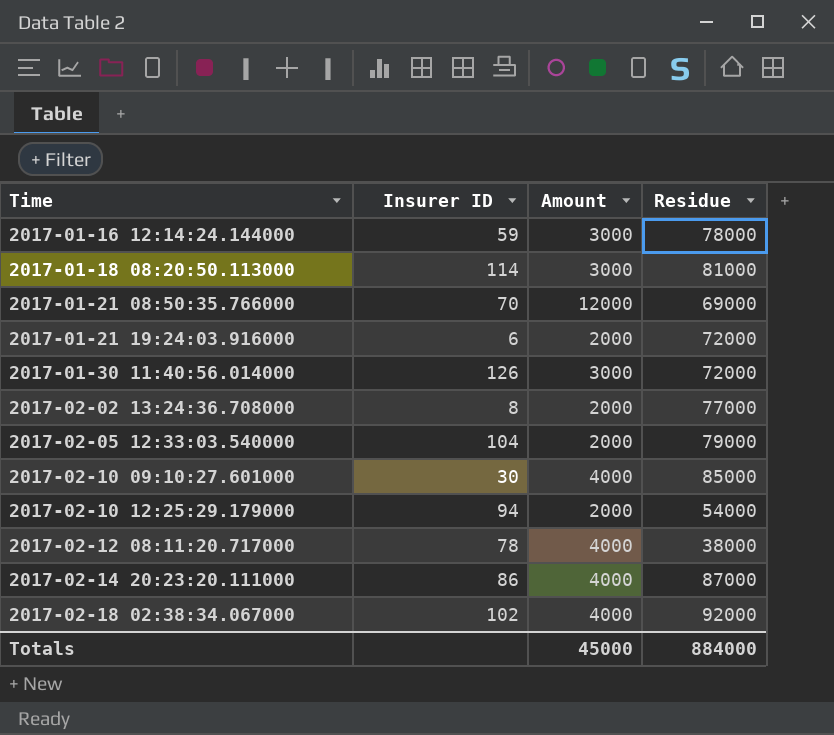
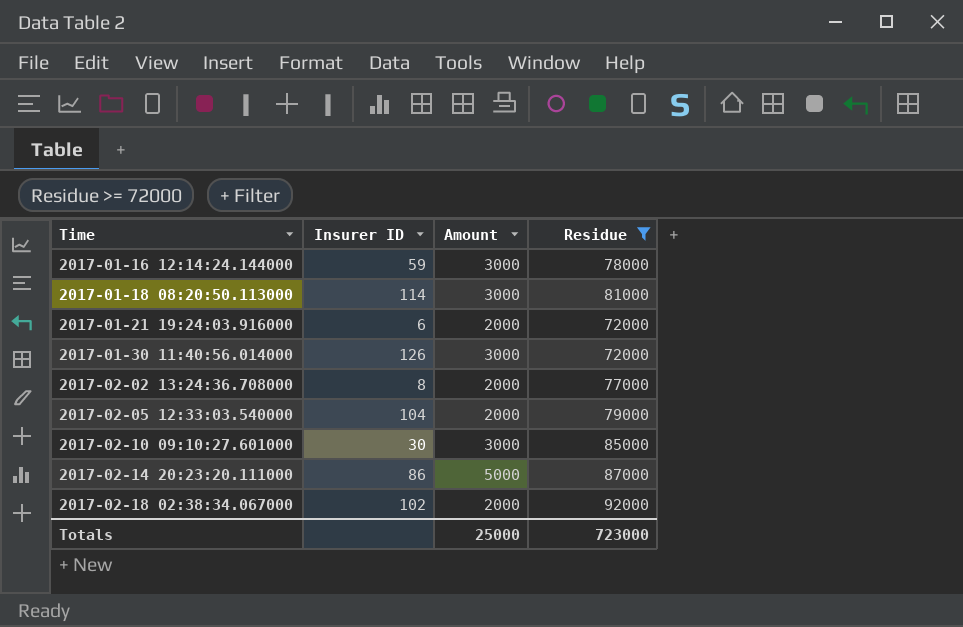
filter: none -> Residue >= 72000
2017-02-10 09:10:27.601000 | Amount: 4000 -> 3000
2017-02-14 20:23:20.111000 | Amount: 4000 -> 5000
2017-02-18 02:38:34.067000 | Amount: 4000 -> 2000
Totals | Amount: 45000 -> 25000
Totals | Residue: 884000 -> 723000

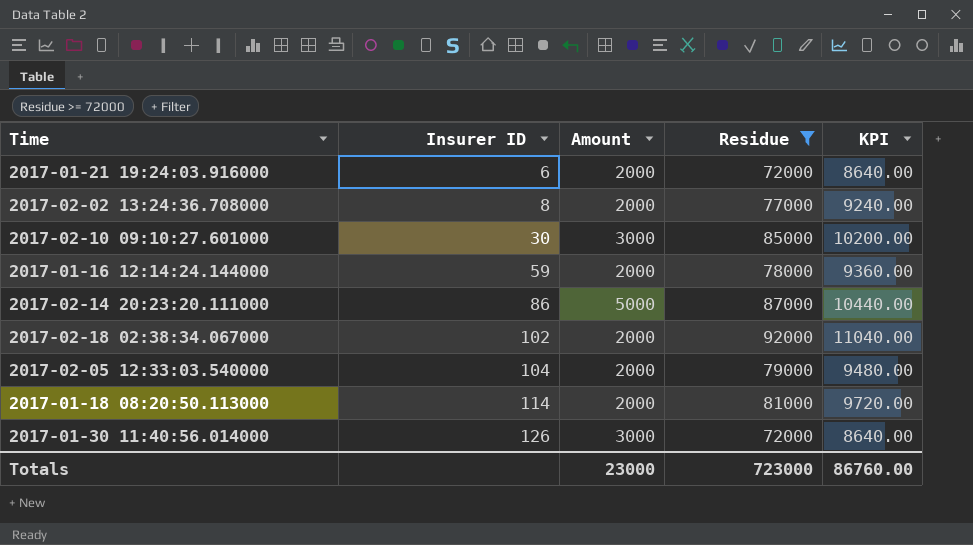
row order: Time ascending -> Insurer ID ascending
column KPI | formula: none -> [Residue] * 0.12
2017-01-16 12:14:24.144000 | Amount: 3000 -> 2000
2017-01-18 08:20:50.113000 | Amount: 3000 -> 2000
Totals | Amount: 25000 -> 23000

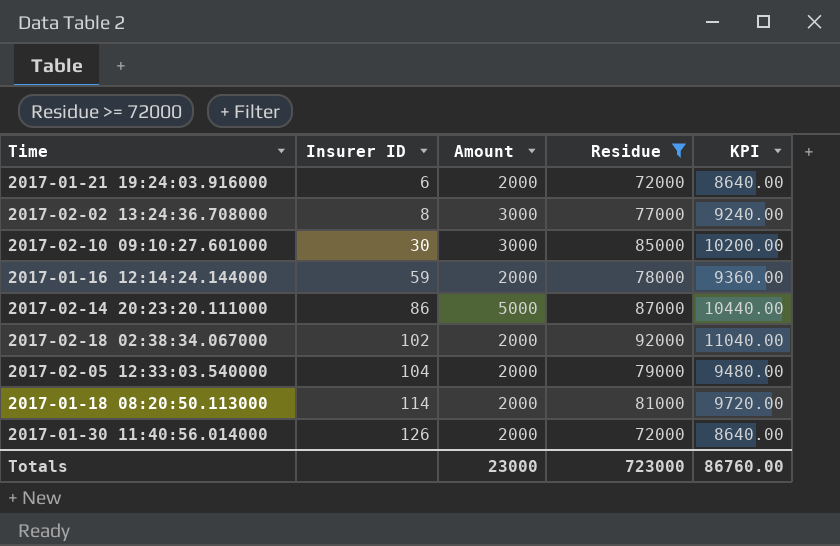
2017-02-02 13:24:36.708000 | Amount: 2000 -> 3000
2017-01-30 11:40:56.014000 | Amount: 3000 -> 2000

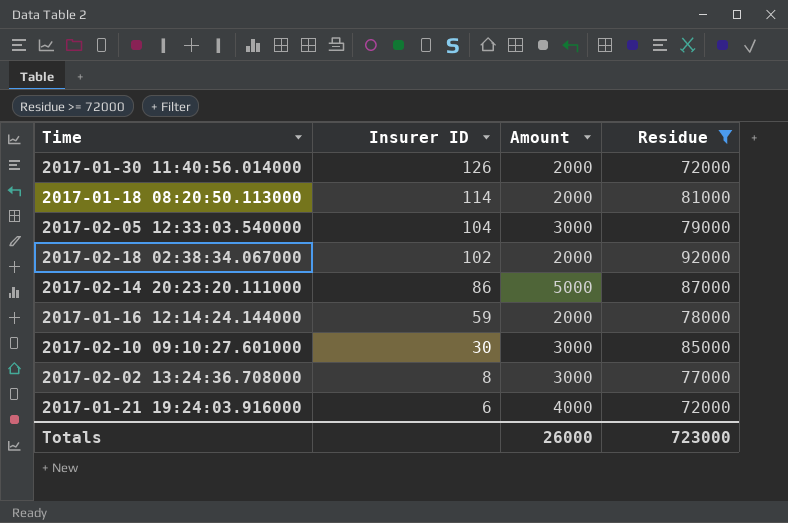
row order: Insurer ID ascending -> Insurer ID descending
column KPI | formula: [Residue] * 0.12 -> none
2017-02-05 12:33:03.540000 | Amount: 2000 -> 3000
2017-01-21 19:24:03.916000 | Amount: 2000 -> 4000
Totals | Amount: 23000 -> 26000

